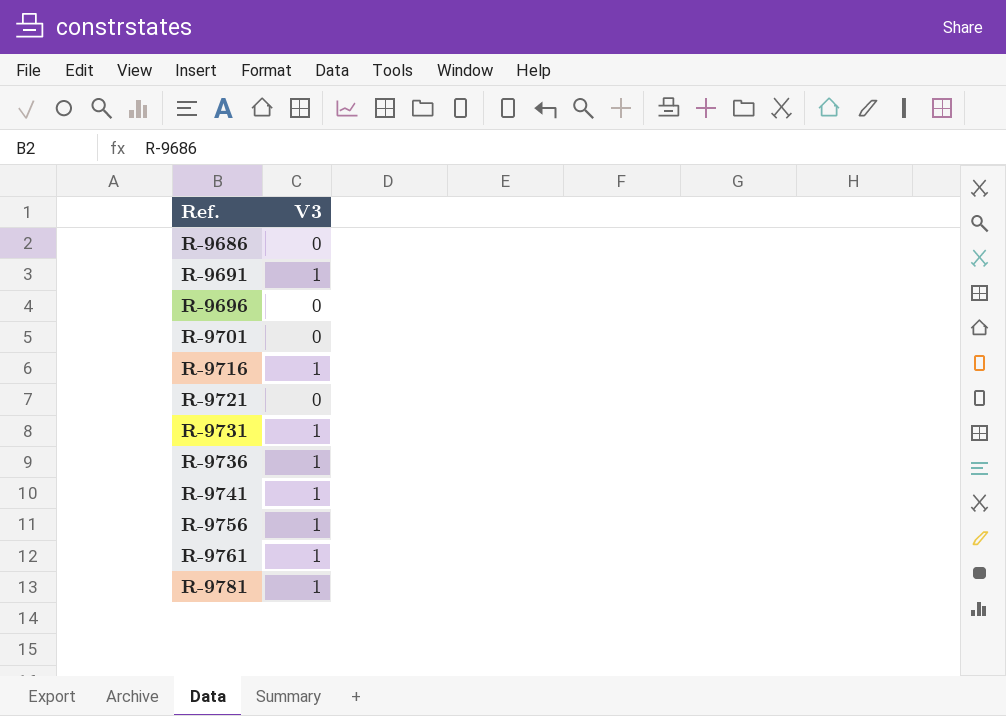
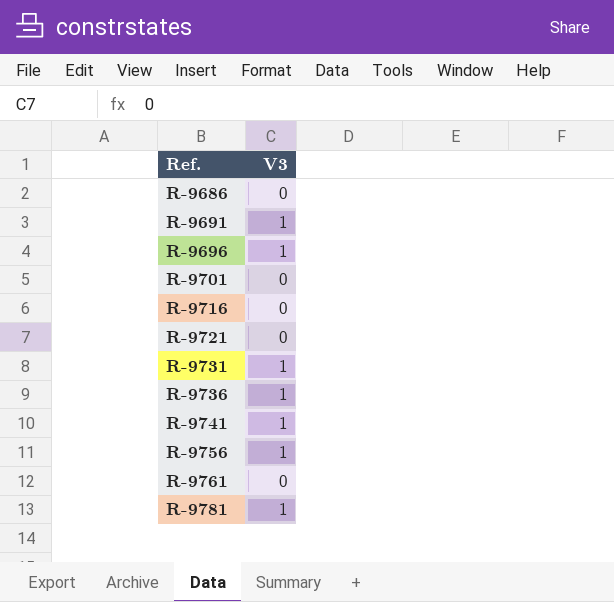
R-9696 | V3: 0 -> 1
R-9716 | V3: 1 -> 0
R-9761 | V3: 1 -> 0

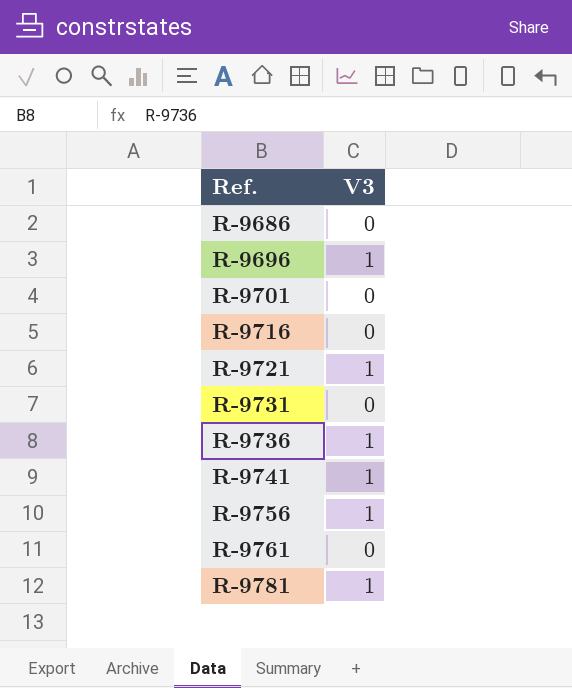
row R-9691: 1 -> none
R-9721 | V3: 0 -> 1
R-9731 | V3: 1 -> 0

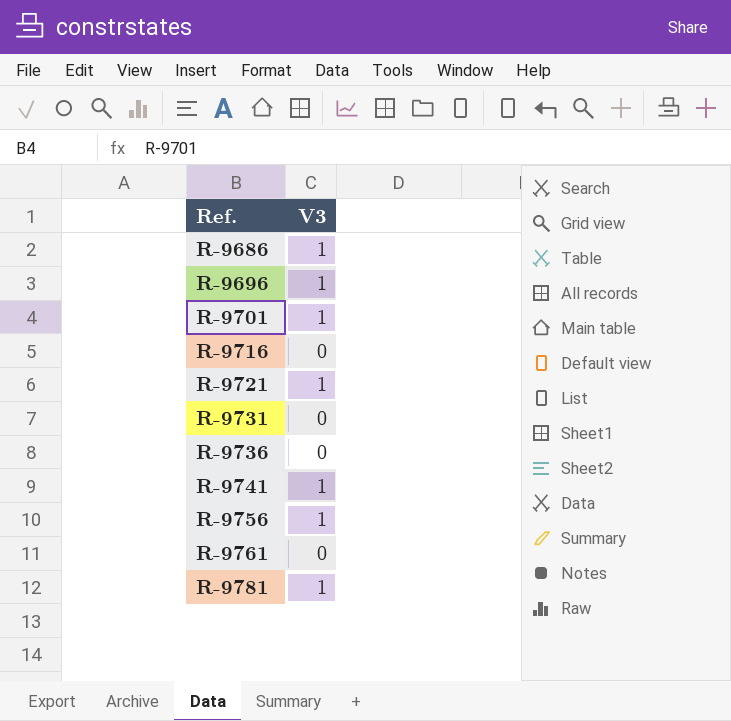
R-9686 | V3: 0 -> 1
R-9701 | V3: 0 -> 1
R-9736 | V3: 1 -> 0

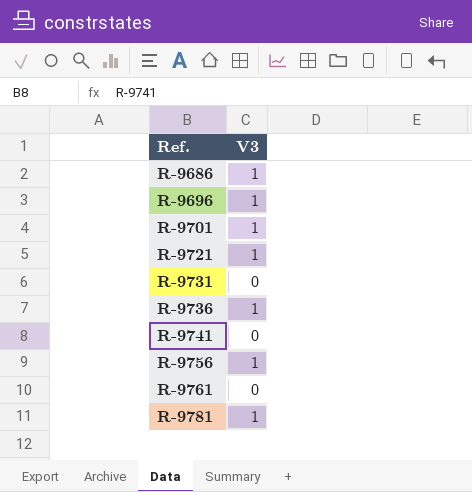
row R-9716: 0 -> none
R-9736 | V3: 0 -> 1
R-9741 | V3: 1 -> 0

